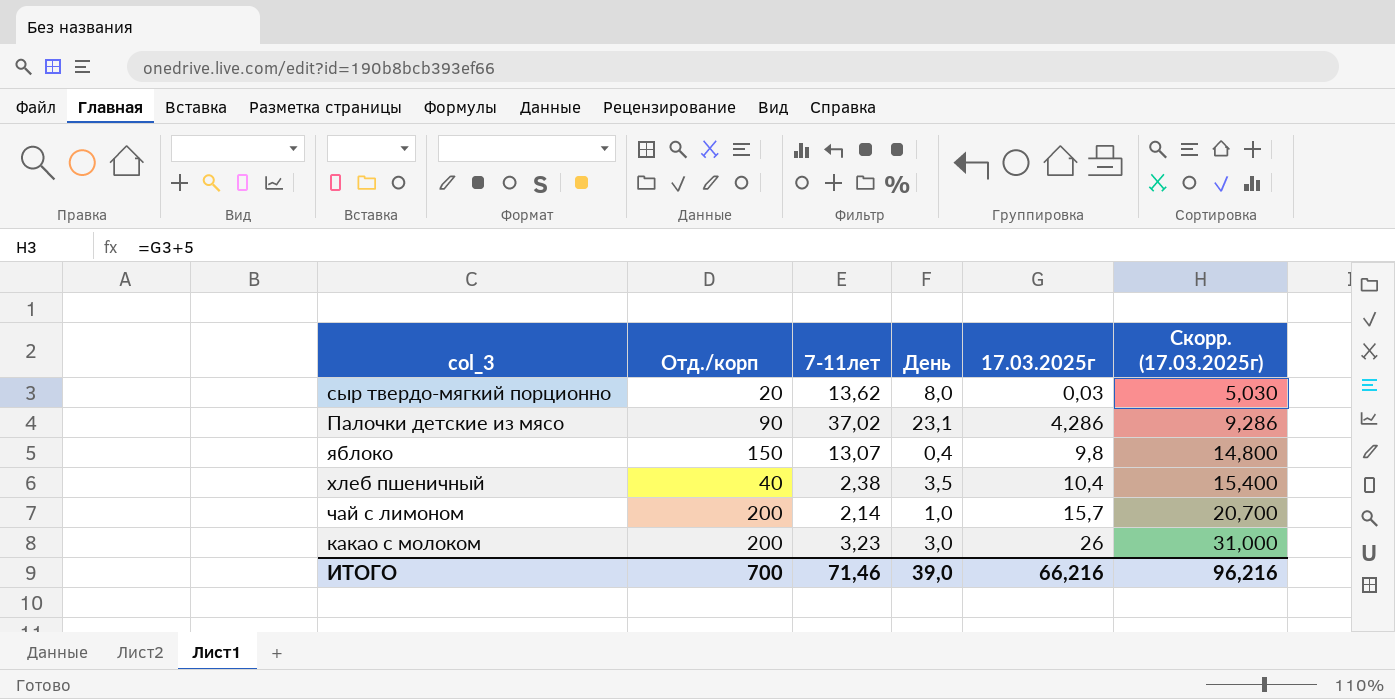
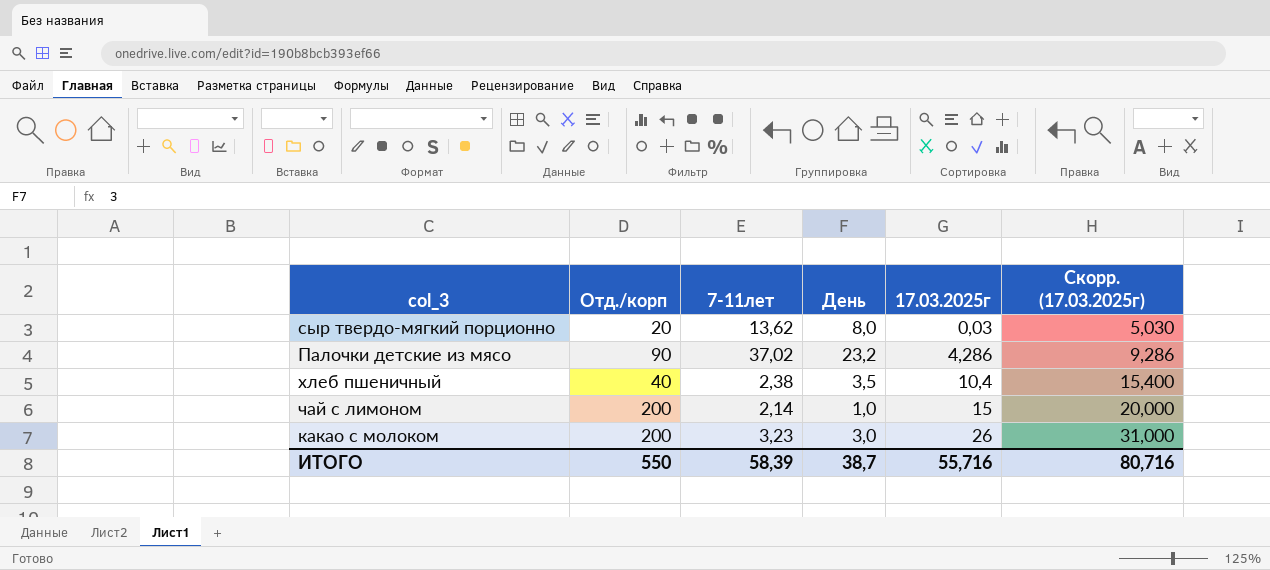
row яблоко: 150 | 13,07 | 0,4 | 9,8 | 14,800 -> none
Палочки детские из мясо | День: 23,1 -> 23,2
чай с лимоном | 17.03.2025г: 15,7 -> 15
чай с лимоном | Скорр. (17.03.2025г): 20,700 -> 20,000
ИТОГО | Отд./корп: 700 -> 550
ИТОГО | 7-11лет: 71,46 -> 58,39
ИТОГО | День: 39,0 -> 38,7
ИТОГО | 17.03.2025г: 66,216 -> 55,716
ИТОГО | Скорр. (17.03.2025г): 96,216 -> 80,716

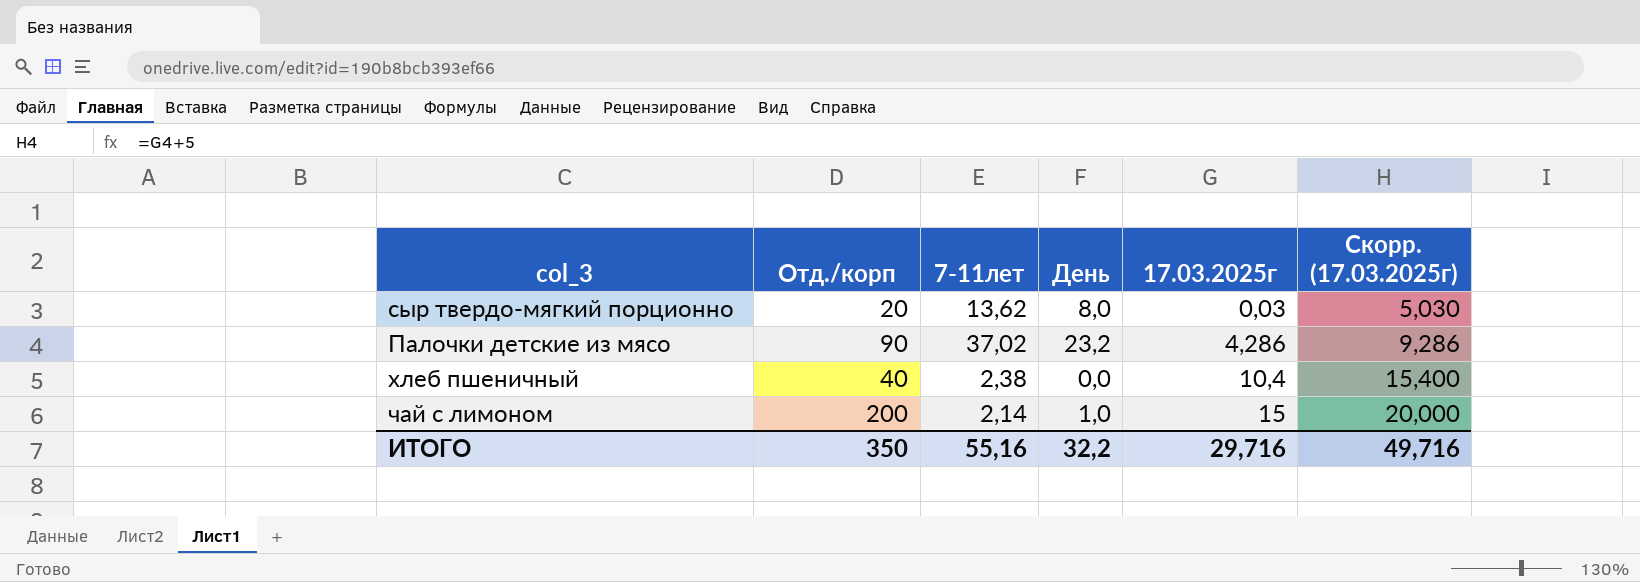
row какао с молоком: 200 | 3,23 | 3,0 | 26 | 31,000 -> none
хлеб пшеничный | День: 3,5 -> 0,0
ИТОГО | Отд./корп: 550 -> 350
ИТОГО | 7-11лет: 58,39 -> 55,16
ИТОГО | День: 38,7 -> 32,2
ИТОГО | 17.03.2025г: 55,716 -> 29,716
ИТОГО | Скорр. (17.03.2025г): 80,716 -> 49,716

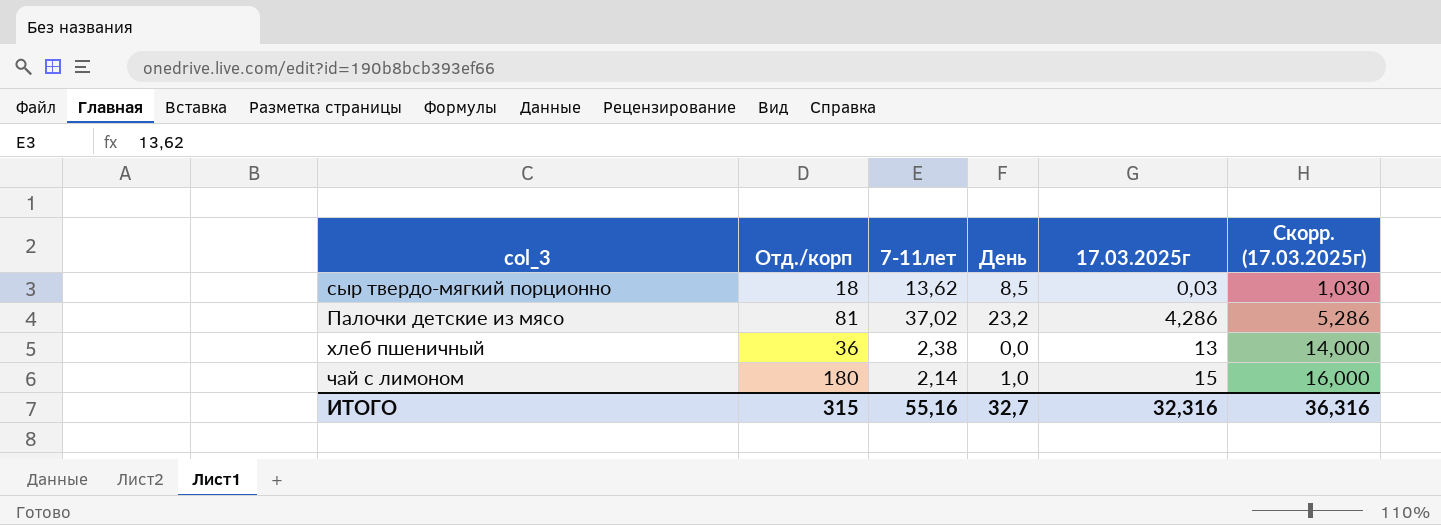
column Скорр. (17.03.2025г) | formula: [17.03.2025г] + 5 -> [17.03.2025г] + 1
сыр твердо-мягкий порционно | Отд./корп: 20 -> 18
сыр твердо-мягкий порционно | День: 8,0 -> 8,5
Палочки детские из мясо | Отд./корп: 90 -> 81
хлеб пшеничный | Отд./корп: 40 -> 36
хлеб пшеничный | 17.03.2025г: 10,4 -> 13
чай с лимоном | Отд./корп: 200 -> 180
ИТОГО | Отд./корп: 350 -> 315
ИТОГО | День: 32,2 -> 32,7
ИТОГО | 17.03.2025г: 29,716 -> 32,316
ИТОГО | Скорр. (17.03.2025г): 49,716 -> 36,316

